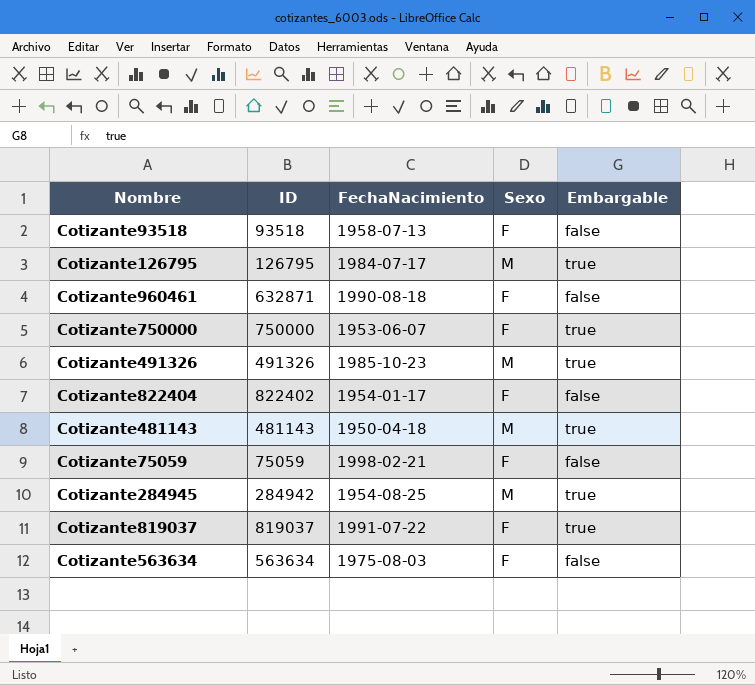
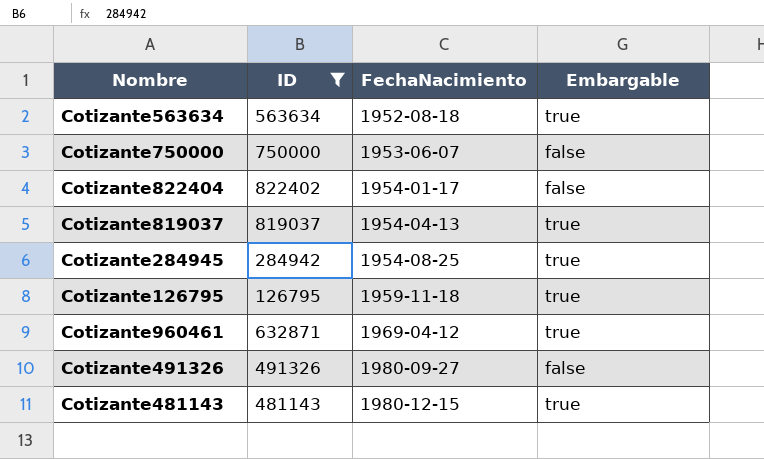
filter: none -> ID >= 126795
row order: none -> FechaNacimiento ascending
column Sexo | position: 4 -> none
Cotizante563634 | FechaNacimiento: 1975-08-03 -> 1952-08-18
Cotizante563634 | Embargable: false -> true
Cotizante750000 | Embargable: true -> false
Cotizante819037 | FechaNacimiento: 1991-07-22 -> 1954-04-13
Cotizante126795 | FechaNacimiento: 1984-07-17 -> 1959-11-18
Cotizante960461 | FechaNacimiento: 1990-08-18 -> 1969-04-12
Cotizante960461 | Embargable: false -> true
Cotizante491326 | FechaNacimiento: 1985-10-23 -> 1980-09-27
Cotizante491326 | Embargable: true -> false
Cotizante481143 | FechaNacimiento: 1950-04-18 -> 1980-12-15

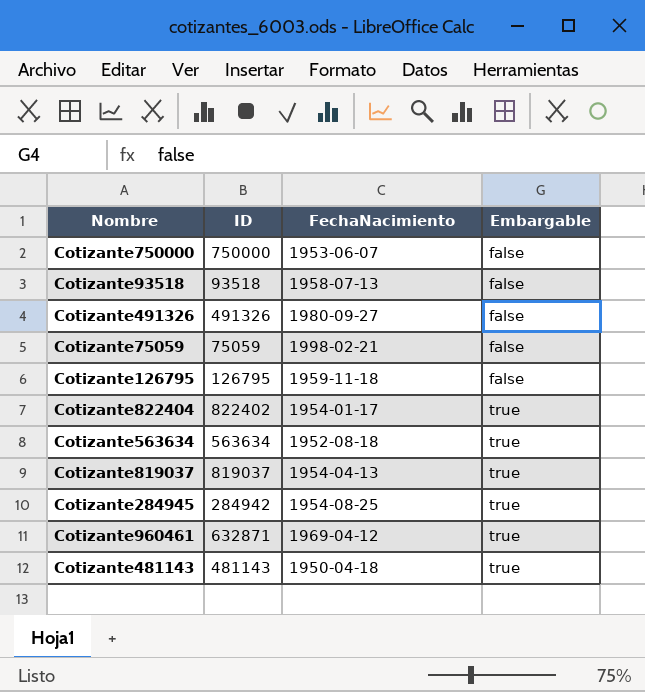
filter: ID >= 126795 -> none
row order: FechaNacimiento ascending -> Embargable ascending
Cotizante126795 | Embargable: true -> false
Cotizante822404 | Embargable: false -> true
Cotizante481143 | FechaNacimiento: 1980-12-15 -> 1950-04-18

